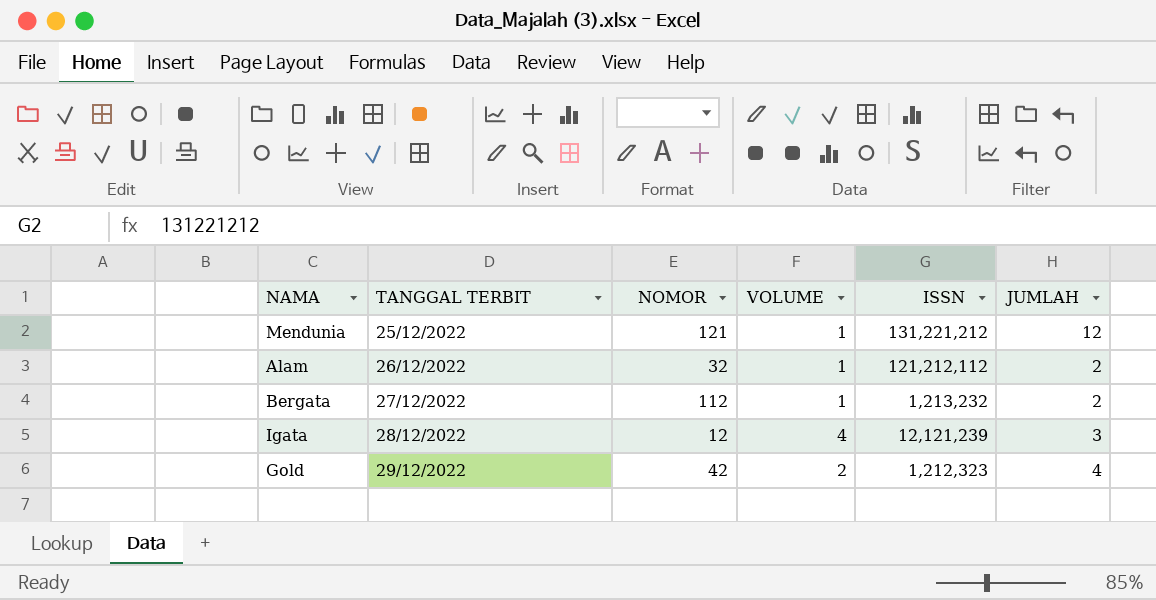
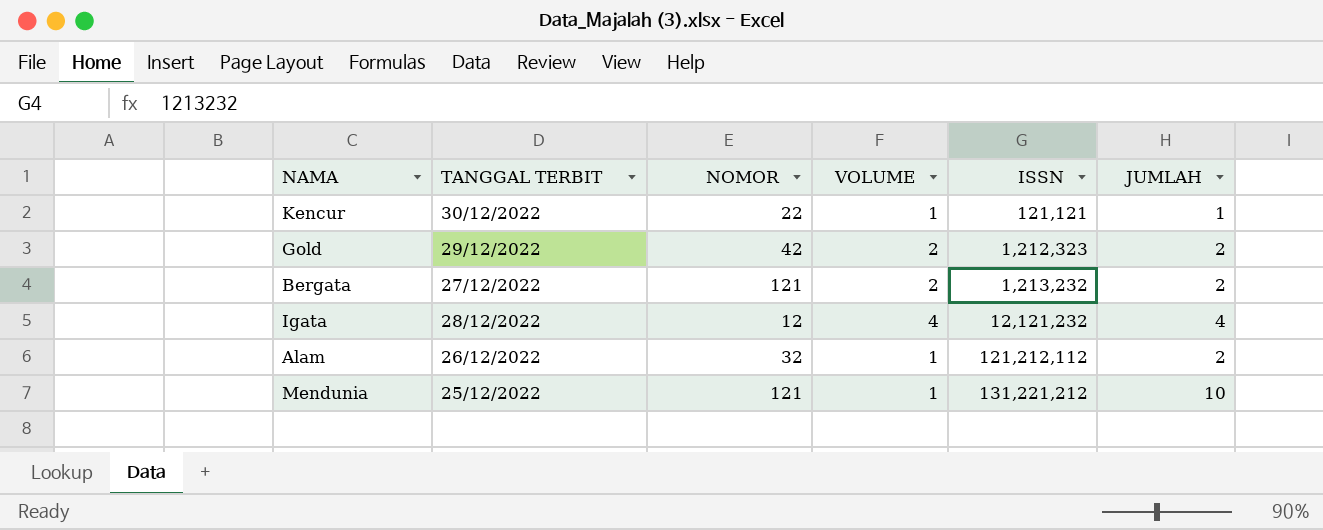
row order: TANGGAL TERBIT ascending -> ISSN ascending
row Kencur: none -> 30/12/2022 | 22 | 1 | 121,121 | 1
Gold | JUMLAH: 4 -> 2
Bergata | NOMOR: 112 -> 121
Bergata | VOLUME: 1 -> 2
Igata | ISSN: 12,121,239 -> 12,121,232
Igata | JUMLAH: 3 -> 4
Mendunia | JUMLAH: 12 -> 10

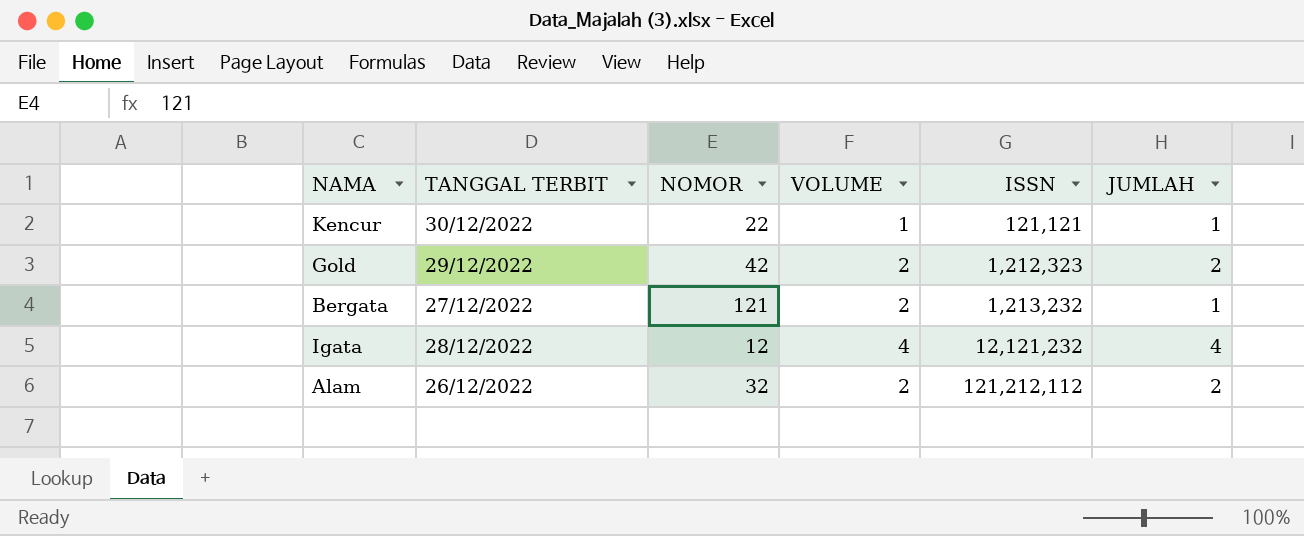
row Mendunia: 25/12/2022 | 121 | 1 | 131,221,212 | 10 -> none
Bergata | JUMLAH: 2 -> 1
Alam | VOLUME: 1 -> 2

